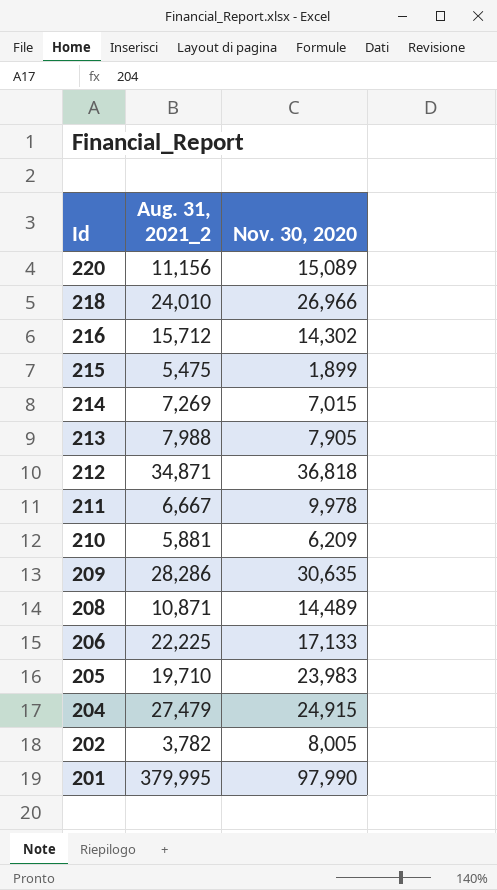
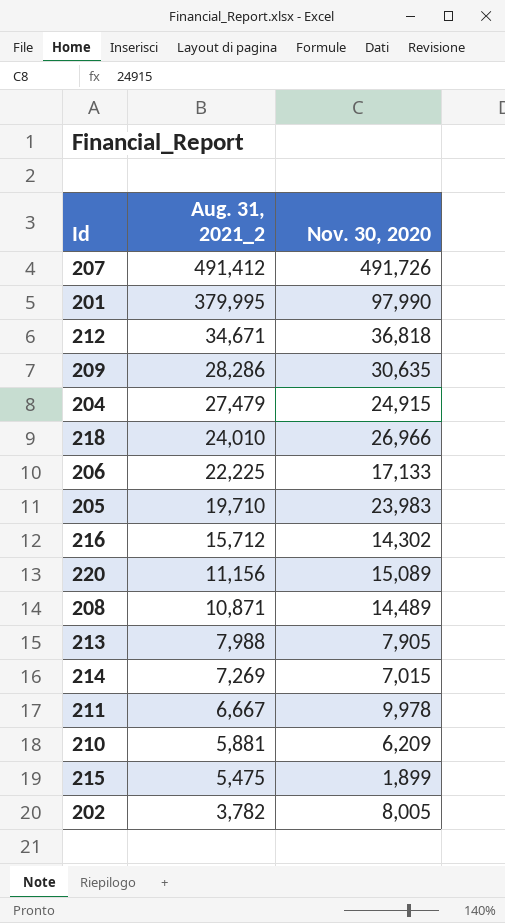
row order: Id descending -> Aug. 31, 2021_2 descending
row 207: none -> 491,412 | 491,726
212 | Aug. 31, 2021_2: 34,871 -> 34,671

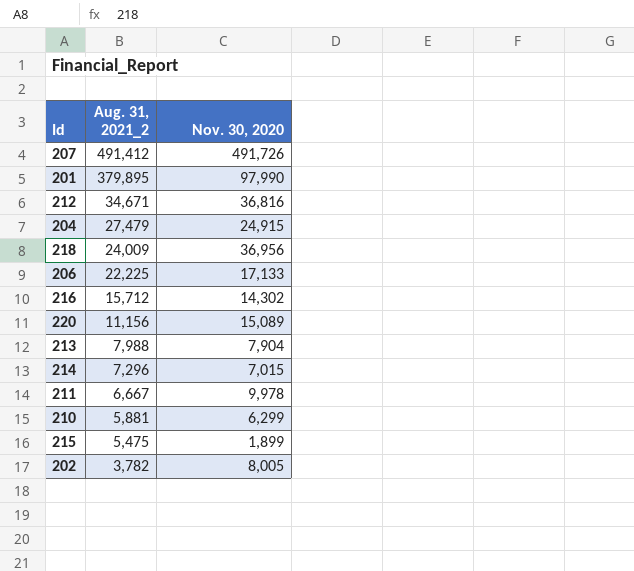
row 209: 28,286 | 30,635 -> none
row 205: 19,710 | 23,983 -> none
row 208: 10,871 | 14,489 -> none
201 | Aug. 31, 2021_2: 379,995 -> 379,895
212 | Nov. 30, 2020: 36,818 -> 36,816
218 | Aug. 31, 2021_2: 24,010 -> 24,009
218 | Nov. 30, 2020: 26,966 -> 36,956
213 | Nov. 30, 2020: 7,905 -> 7,904
214 | Aug. 31, 2021_2: 7,269 -> 7,296
210 | Nov. 30, 2020: 6,209 -> 6,299

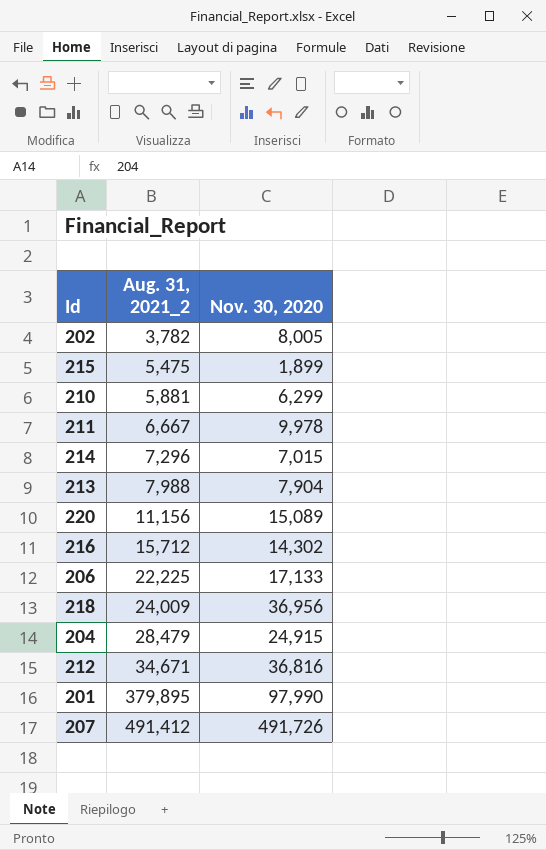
row order: Aug. 31, 2021_2 descending -> Aug. 31, 2021_2 ascending
204 | Aug. 31, 2021_2: 27,479 -> 28,479

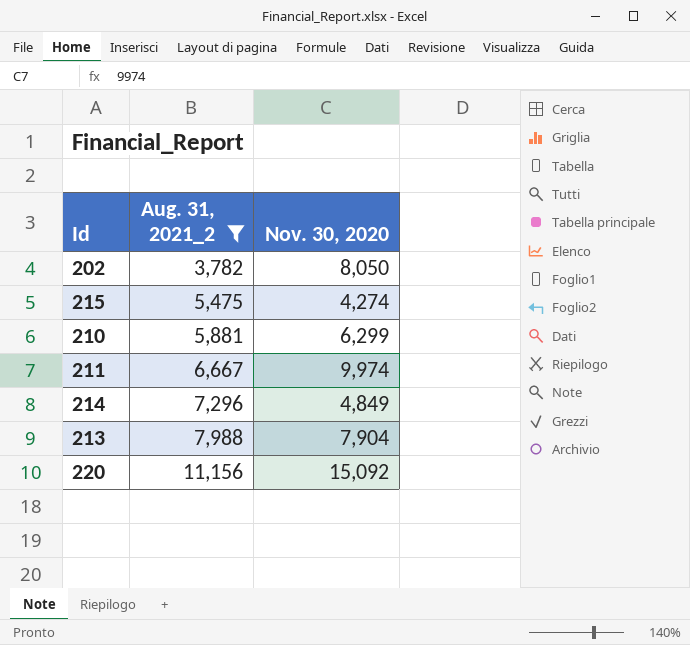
filter: none -> Aug. 31, 2021_2 <= 11,156
202 | Nov. 30, 2020: 8,005 -> 8,050
215 | Nov. 30, 2020: 1,899 -> 4,274
211 | Nov. 30, 2020: 9,978 -> 9,974
214 | Nov. 30, 2020: 7,015 -> 4,849
220 | Nov. 30, 2020: 15,089 -> 15,092

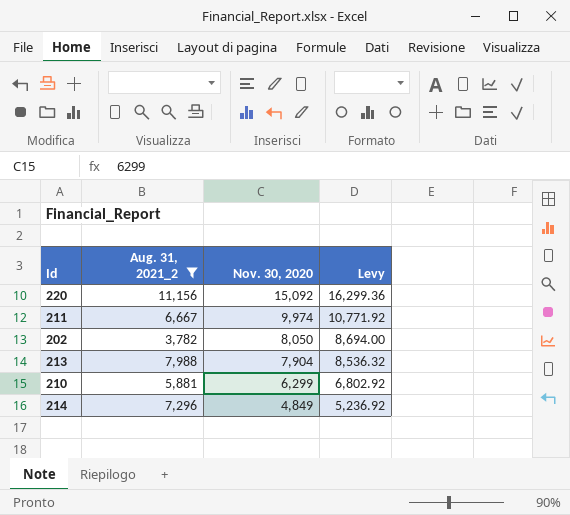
row order: Aug. 31, 2021_2 ascending -> Nov. 30, 2020 descending
column Levy | formula: none -> [Nov. 30, 2020] * 1.08
row 215: 5,475 | 4,274 -> none

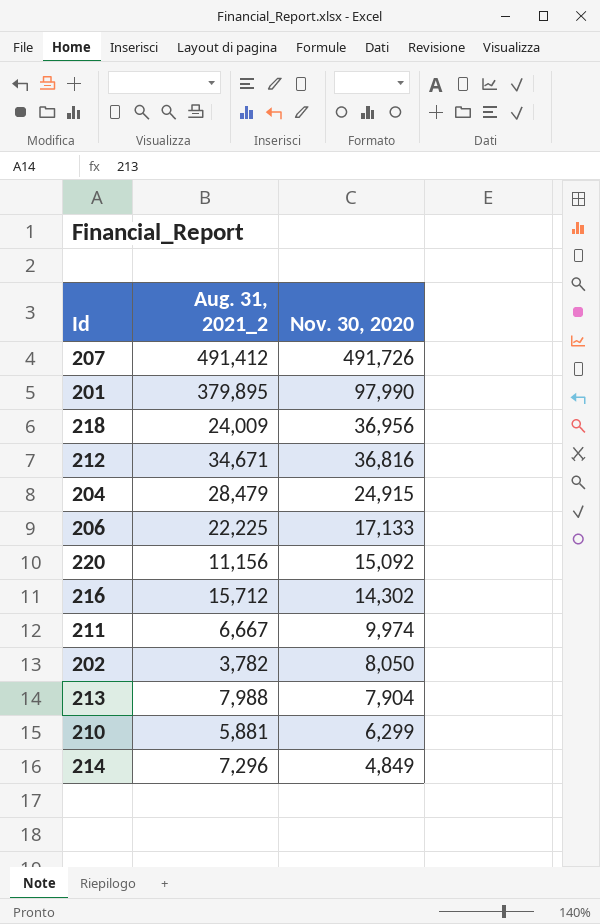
filter: Aug. 31, 2021_2 <= 11,156 -> none
column Levy | formula: [Nov. 30, 2020] * 1.08 -> none

